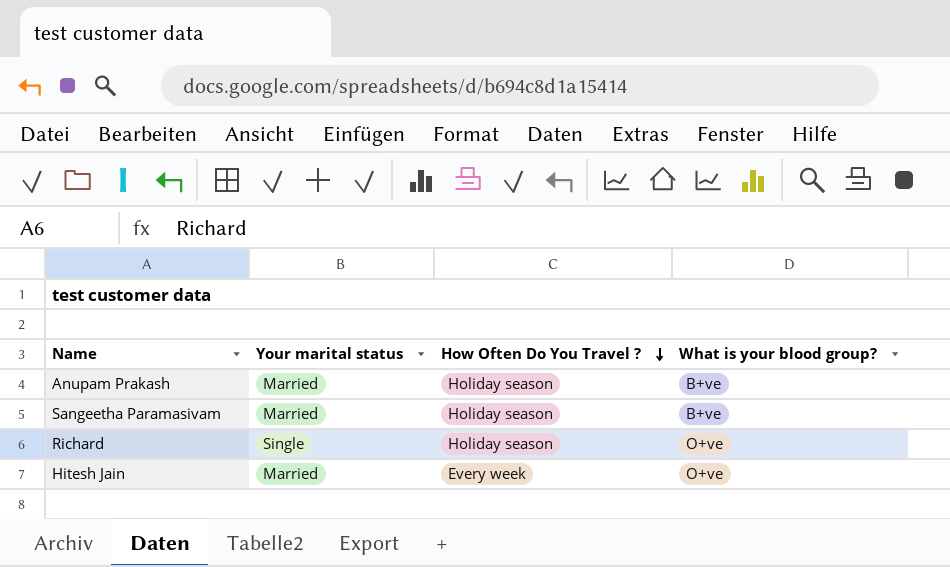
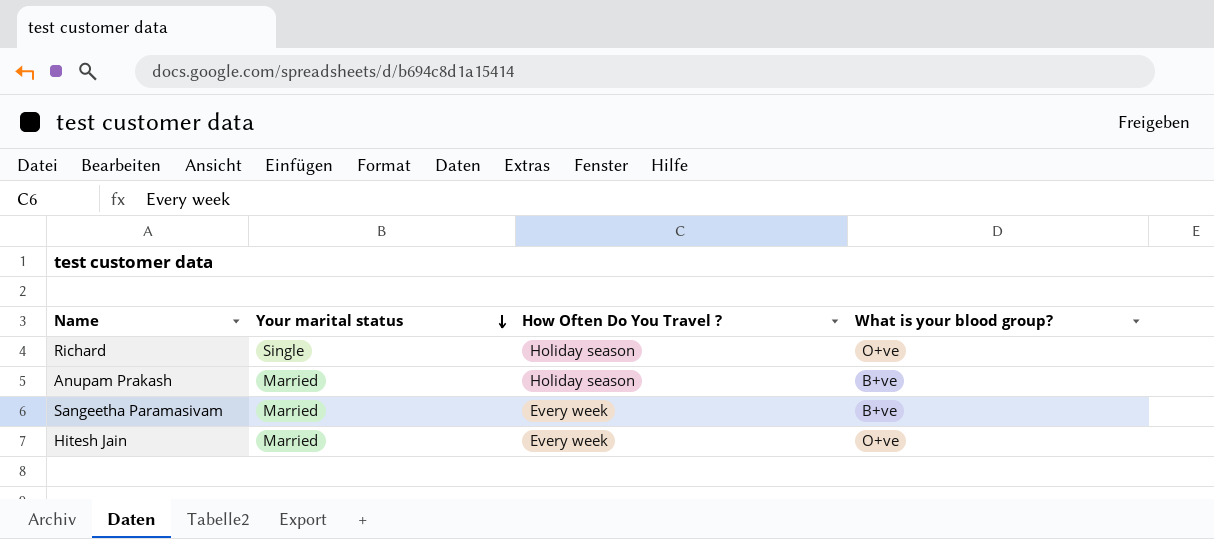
row order: How Often Do You Travel ? descending -> Your marital status descending
Sangeetha Paramasivam | How Often Do You Travel ?: Holiday season -> Every week

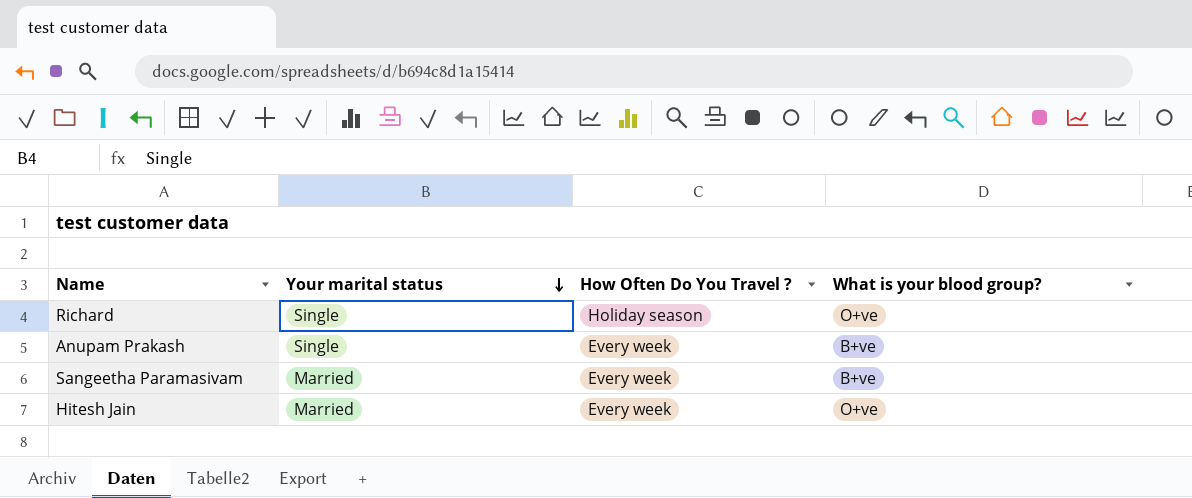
Anupam Prakash | Your marital status: Married -> Single
Anupam Prakash | How Often Do You Travel ?: Holiday season -> Every week

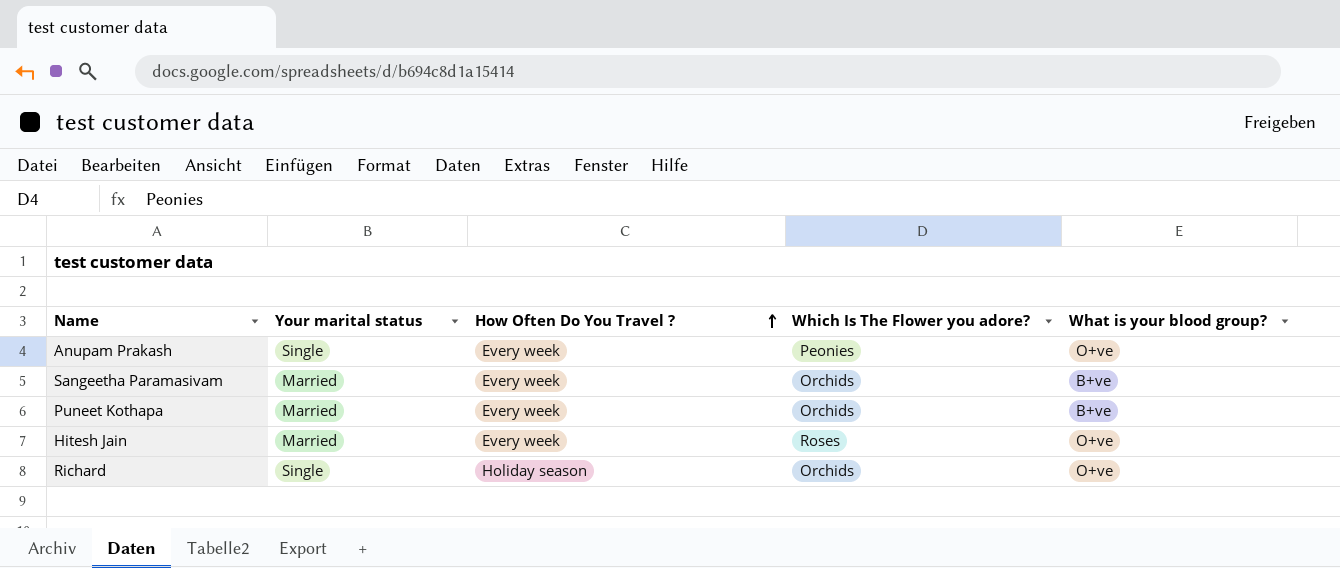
row order: Your marital status descending -> How Often Do You Travel ? ascending
column Which Is The Flower you adore? | position: none -> 4
Anupam Prakash | What is your blood group?: B+ve -> O+ve
row Puneet Kothapa: none -> Married | Every week | Orchids | B+ve

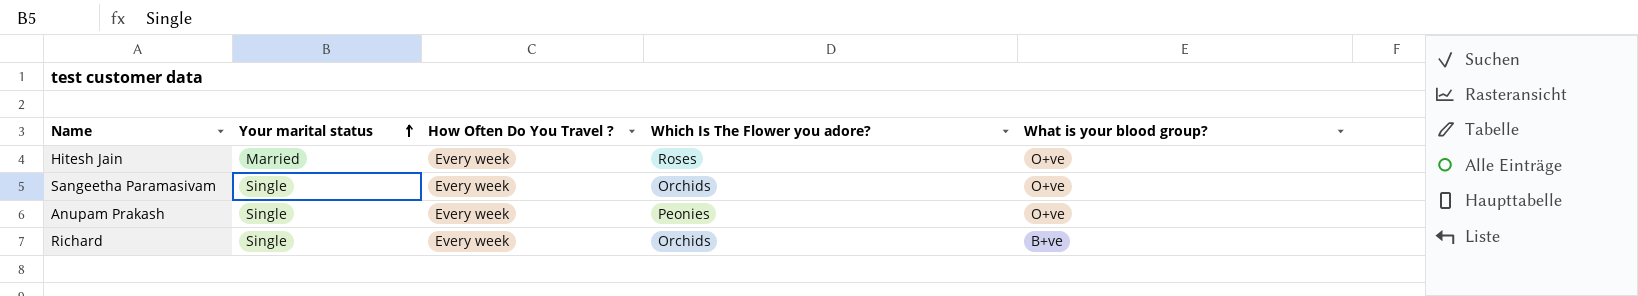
row order: How Often Do You Travel ? ascending -> Your marital status ascending
row Puneet Kothapa: Married | Every week | Orchids | B+ve -> none
Sangeetha Paramasivam | Your marital status: Married -> Single
Sangeetha Paramasivam | What is your blood group?: B+ve -> O+ve
Richard | How Often Do You Travel ?: Holiday season -> Every week
Richard | What is your blood group?: O+ve -> B+ve

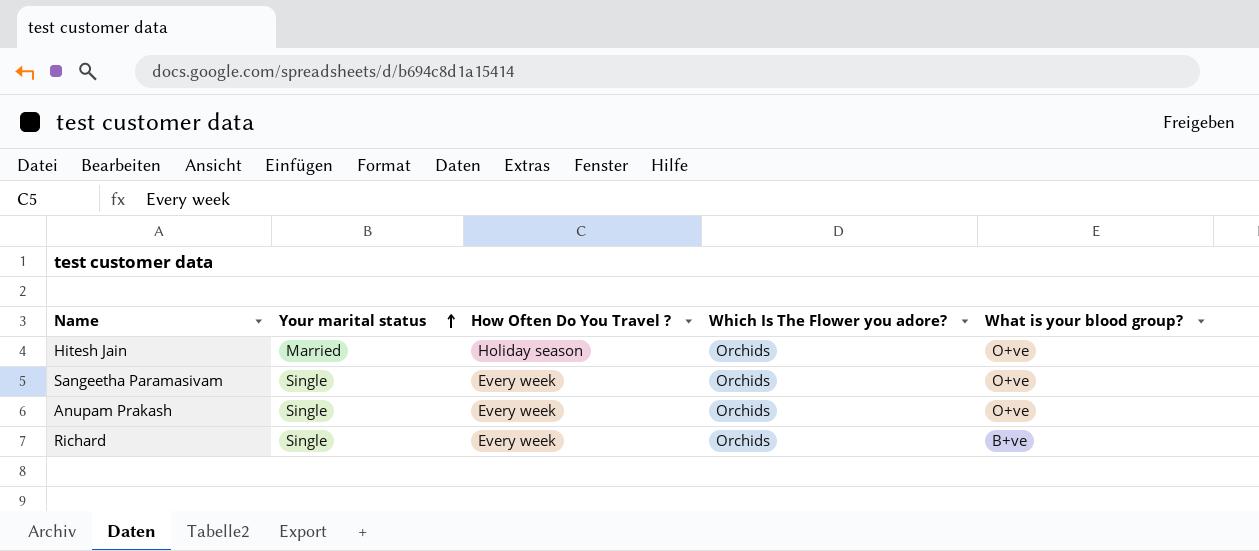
Hitesh Jain | How Often Do You Travel ?: Every week -> Holiday season
Hitesh Jain | Which Is The Flower you adore?: Roses -> Orchids
Anupam Prakash | Which Is The Flower you adore?: Peonies -> Orchids

